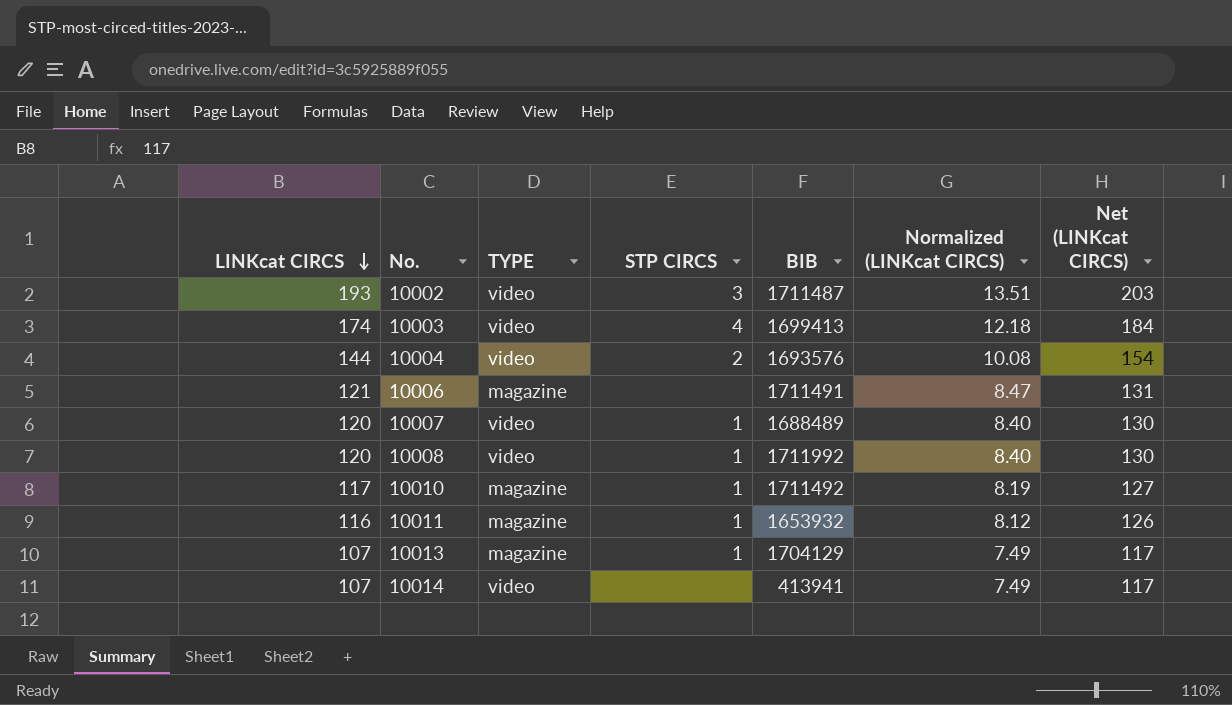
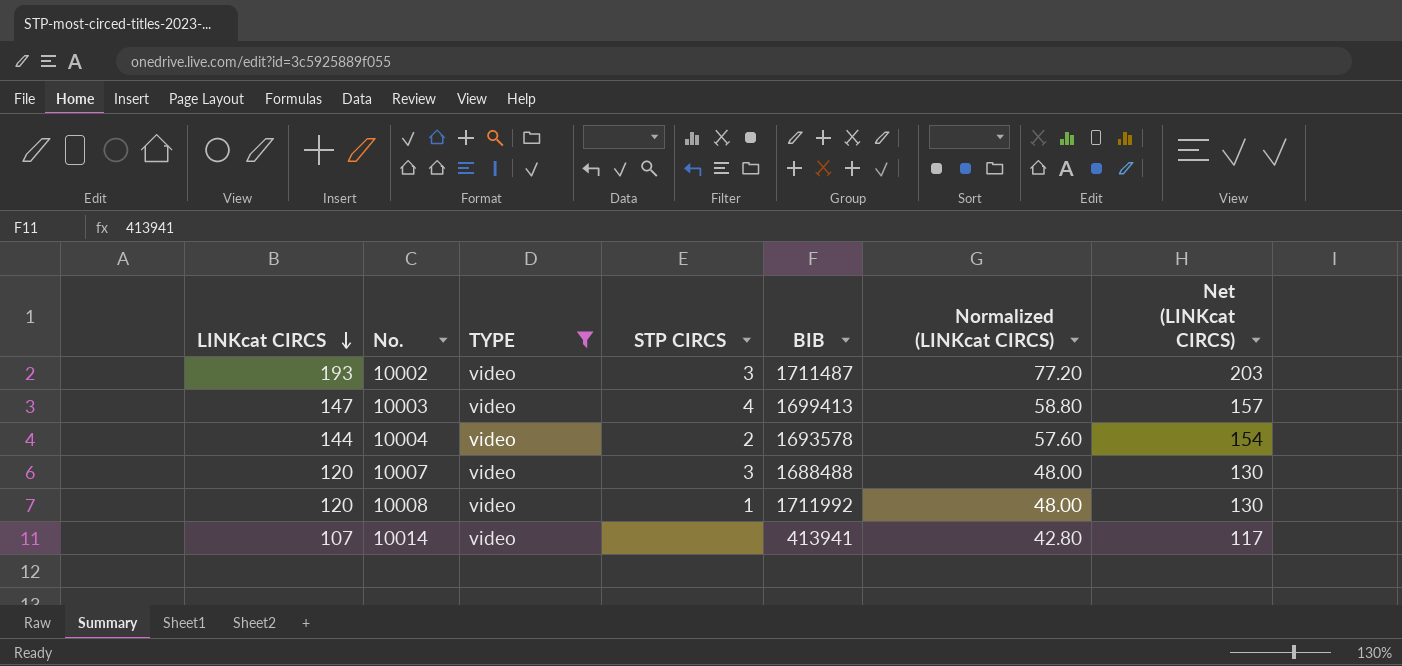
filter: none -> TYPE = video
column Normalized (LINKcat CIRCS) | formula: [LINKcat CIRCS] * 0.07 -> [LINKcat CIRCS] * 0.4
10003 | LINKcat CIRCS: 174 -> 147
10003 | Net (LINKcat CIRCS): 184 -> 157
10004 | BIB: 1693576 -> 1693578
10007 | STP CIRCS: 1 -> 3
10007 | BIB: 1688489 -> 1688488

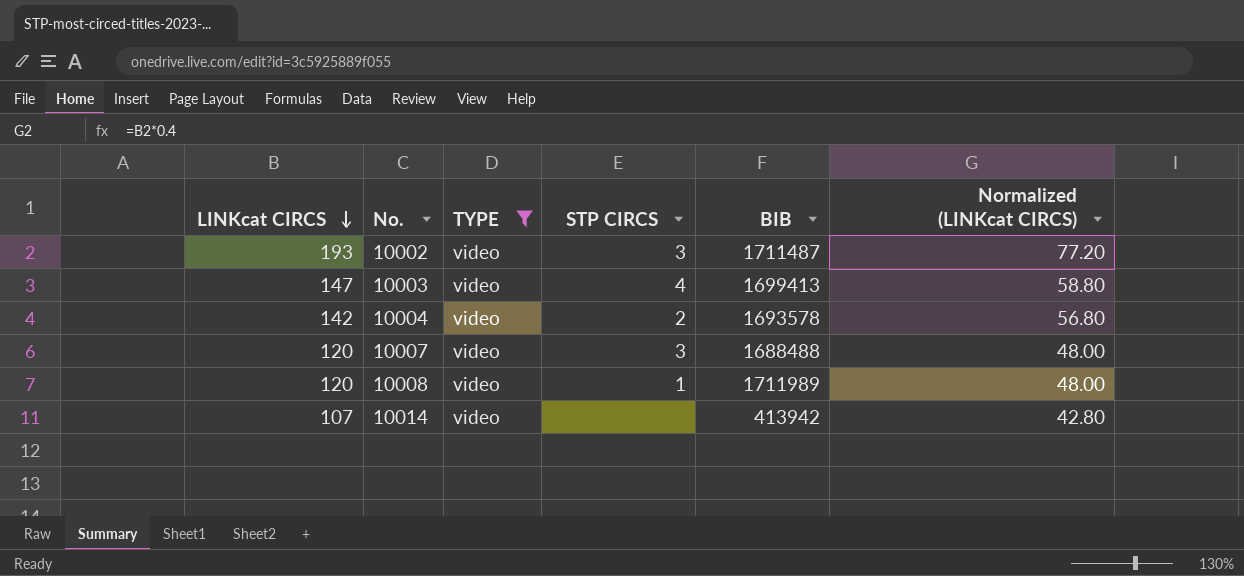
column Net (LINKcat CIRCS) | formula: [LINKcat CIRCS] + 10 -> none
10004 | LINKcat CIRCS: 144 -> 142
10004 | Normalized (LINKcat CIRCS): 57.60 -> 56.80
10008 | BIB: 1711992 -> 1711989
10014 | BIB: 413941 -> 413942

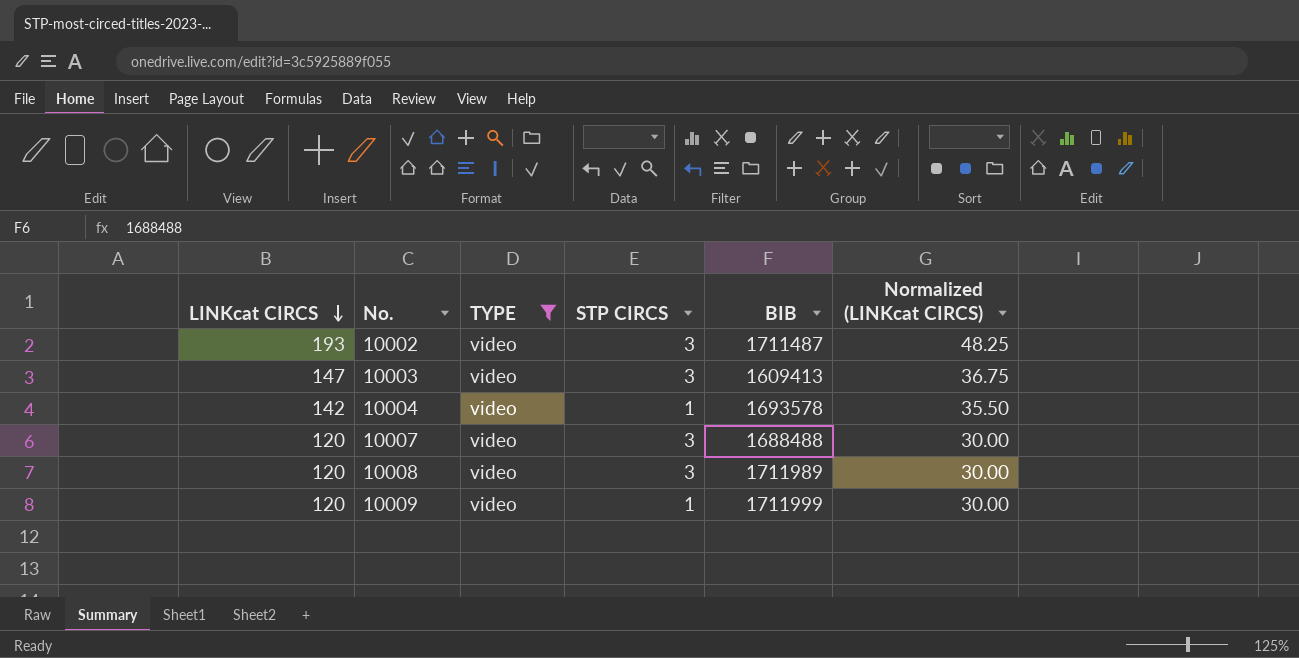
column Normalized (LINKcat CIRCS) | formula: [LINKcat CIRCS] * 0.4 -> [LINKcat CIRCS] * 0.25
row 10014: 107 | video | none | 413942 | 42.80 -> none
10003 | STP CIRCS: 4 -> 3
10003 | BIB: 1699413 -> 1609413
10004 | STP CIRCS: 2 -> 1
10008 | STP CIRCS: 1 -> 3
row 10009: none -> 120 | video | 1 | 1711999 | 30.00

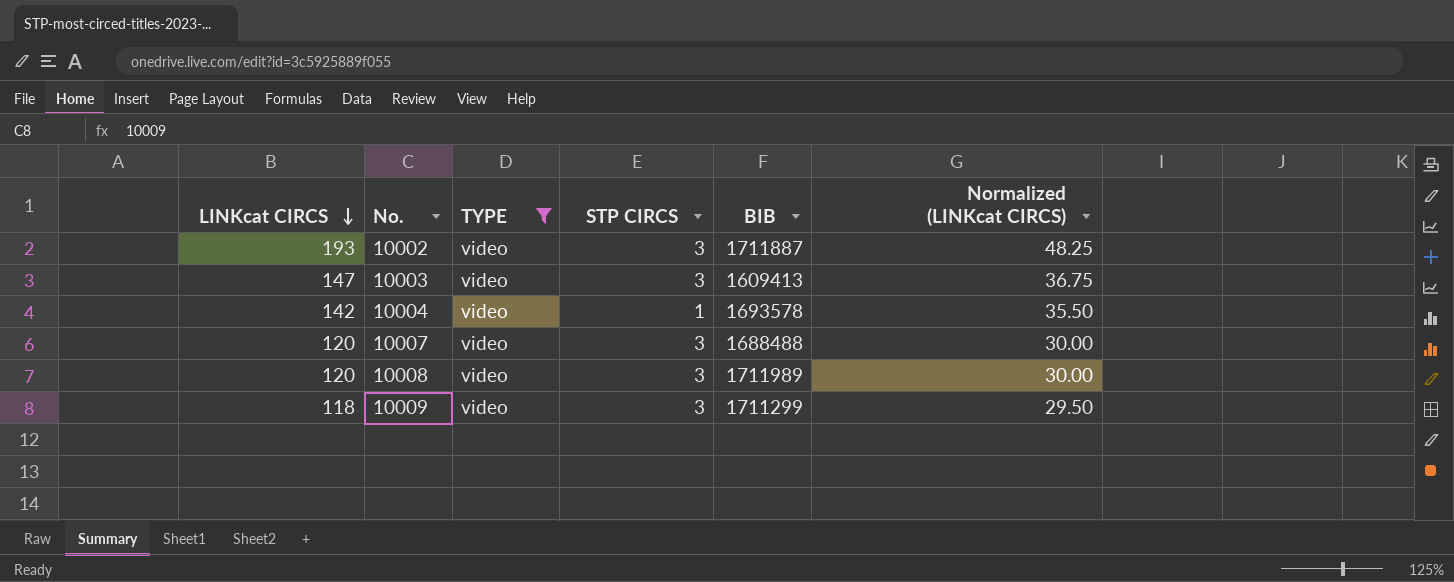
10002 | BIB: 1711487 -> 1711887
10009 | LINKcat CIRCS: 120 -> 118
10009 | STP CIRCS: 1 -> 3
10009 | BIB: 1711999 -> 1711299
10009 | Normalized (LINKcat CIRCS): 30.00 -> 29.50

